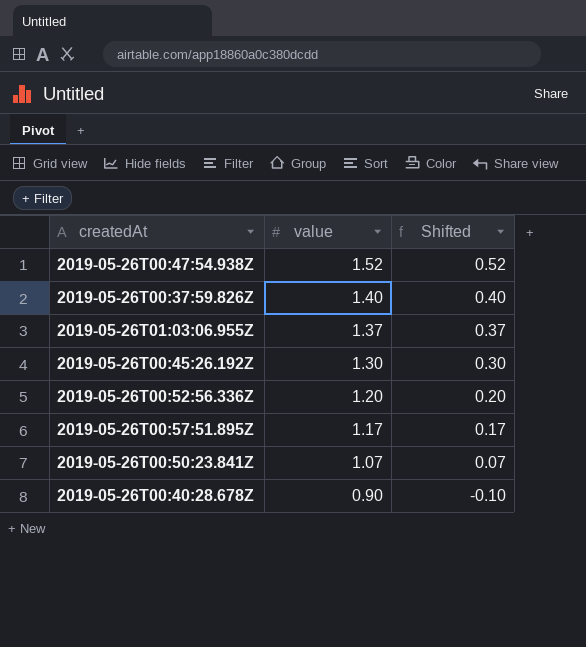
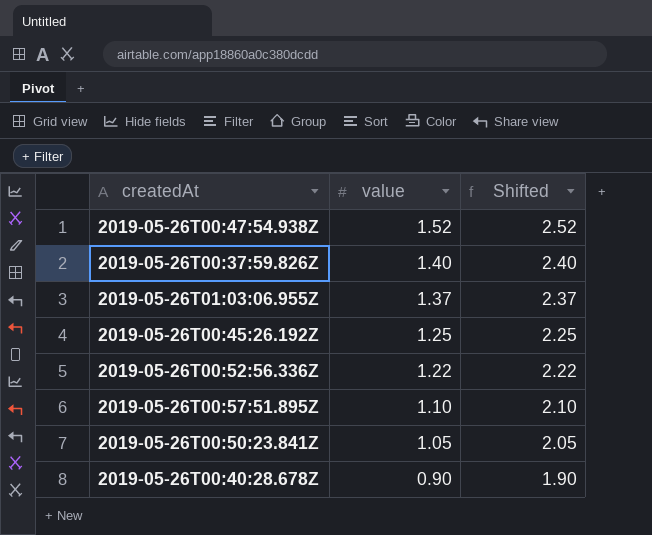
column Shifted | formula: [value] - 1 -> [value] + 1
2019-05-26T00:45:26.192Z | value: 1.30 -> 1.25
2019-05-26T00:52:56.336Z | value: 1.20 -> 1.22
2019-05-26T00:57:51.895Z | value: 1.17 -> 1.10
2019-05-26T00:50:23.841Z | value: 1.07 -> 1.05

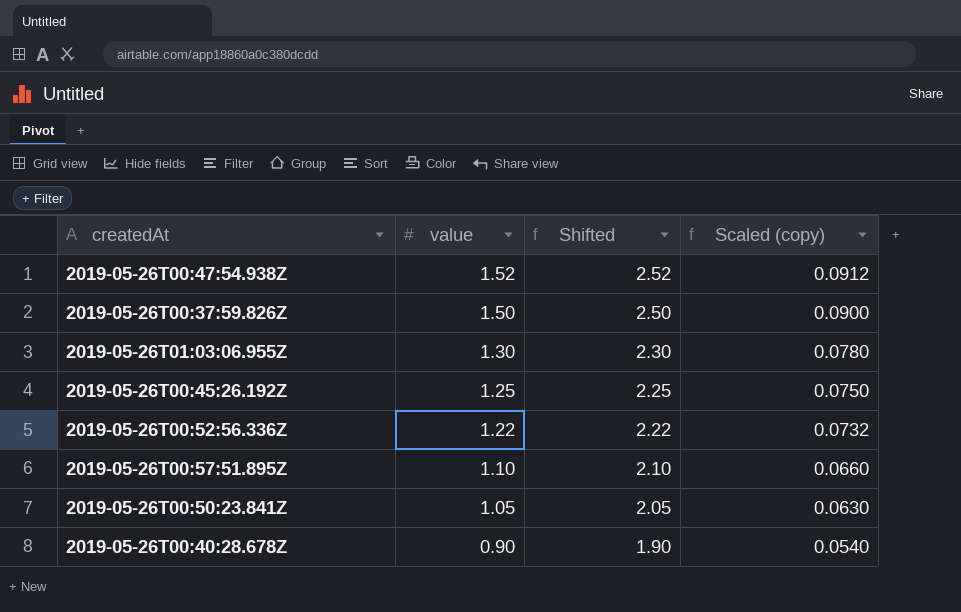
column Scaled (copy) | formula: none -> [value] * 0.06
2019-05-26T00:37:59.826Z | value: 1.40 -> 1.50
2019-05-26T00:37:59.826Z | Shifted: 2.40 -> 2.50
2019-05-26T01:03:06.955Z | value: 1.37 -> 1.30
2019-05-26T01:03:06.955Z | Shifted: 2.37 -> 2.30

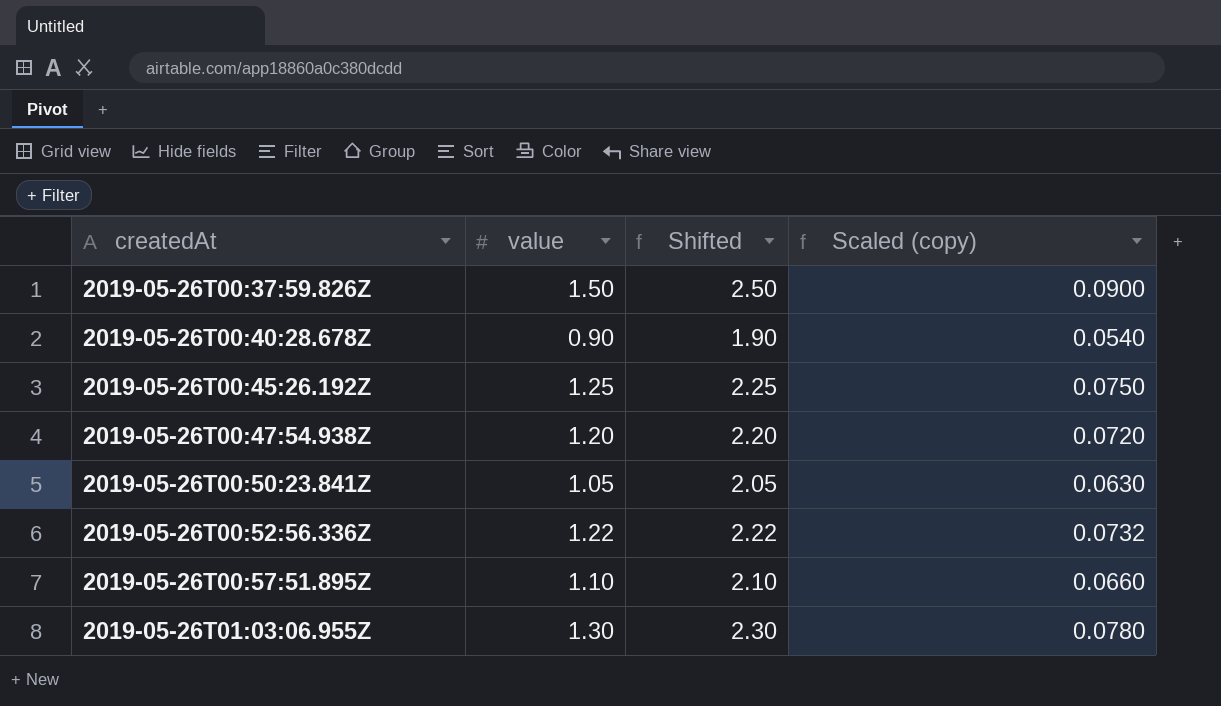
row order: value descending -> createdAt ascending
2019-05-26T00:47:54.938Z | value: 1.52 -> 1.20
2019-05-26T00:47:54.938Z | Shifted: 2.52 -> 2.20
2019-05-26T00:47:54.938Z | Scaled (copy): 0.0912 -> 0.0720

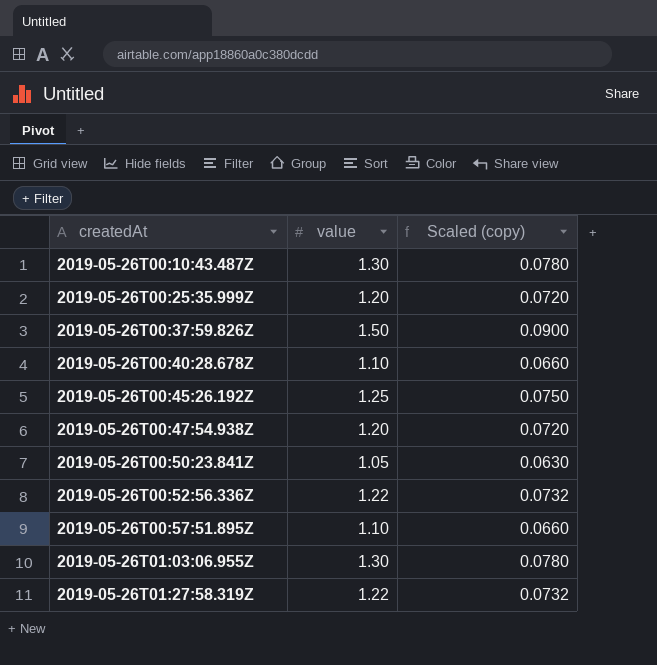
column Shifted | formula: [value] + 1 -> none
row 2019-05-26T00:10:43.487Z: none -> 1.30 | 0.0780
row 2019-05-26T00:25:35.999Z: none -> 1.20 | 0.0720
2019-05-26T00:40:28.678Z | value: 0.90 -> 1.10
2019-05-26T00:40:28.678Z | Scaled (copy): 0.0540 -> 0.0660
row 2019-05-26T01:27:58.319Z: none -> 1.22 | 0.0732

